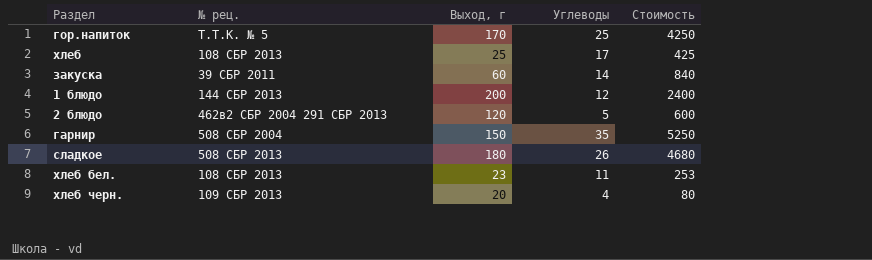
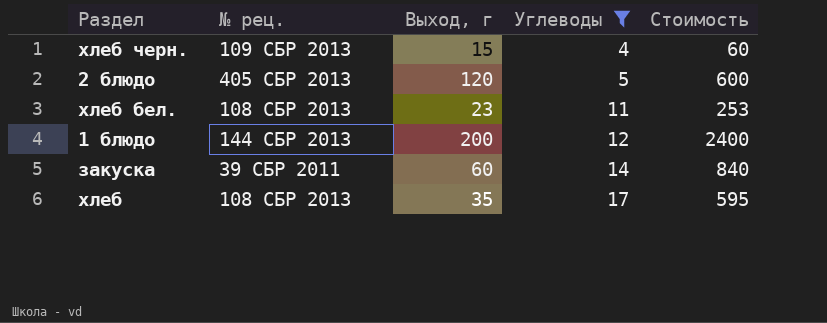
filter: none -> Углеводы <= 17
row order: none -> Углеводы ascending
хлеб черн. | Выход, г: 20 -> 15
хлеб черн. | Стоимость: 80 -> 60
2 блюдо | № рец.: 462в2 СБР 2004 291 СБР 2013 -> 405 СБР 2013
хлеб | Выход, г: 25 -> 35
хлеб | Стоимость: 425 -> 595

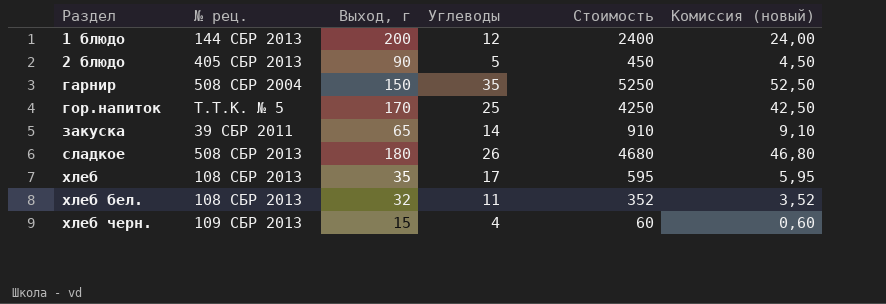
filter: Углеводы <= 17 -> none
row order: Углеводы ascending -> Раздел ascending
column Комиссия (новый) | formula: none -> [Стоимость] * 0,01
2 блюдо | Выход, г: 120 -> 90
2 блюдо | Стоимость: 600 -> 450
закуска | Выход, г: 60 -> 65
закуска | Стоимость: 840 -> 910
хлеб бел. | Выход, г: 23 -> 32
хлеб бел. | Стоимость: 253 -> 352

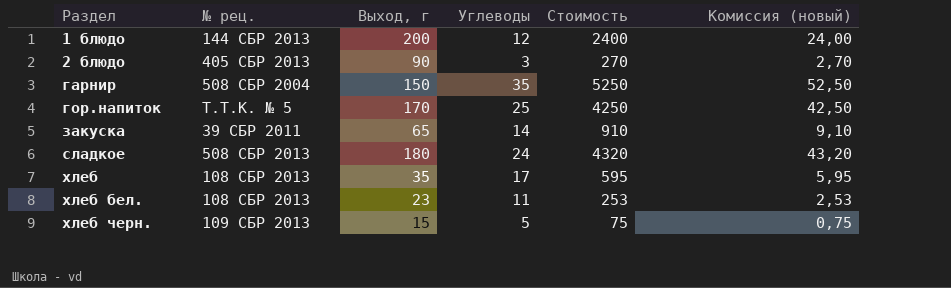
2 блюдо | Углеводы: 5 -> 3
2 блюдо | Стоимость: 450 -> 270
2 блюдо | Комиссия (новый): 4,50 -> 2,70
сладкое | Углеводы: 26 -> 24
сладкое | Стоимость: 4680 -> 4320
сладкое | Комиссия (новый): 46,80 -> 43,20
хлеб бел. | Выход, г: 32 -> 23
хлеб бел. | Стоимость: 352 -> 253
хлеб бел. | Комиссия (новый): 3,52 -> 2,53
хлеб черн. | Углеводы: 4 -> 5
хлеб черн. | Стоимость: 60 -> 75
хлеб черн. | Комиссия (новый): 0,60 -> 0,75

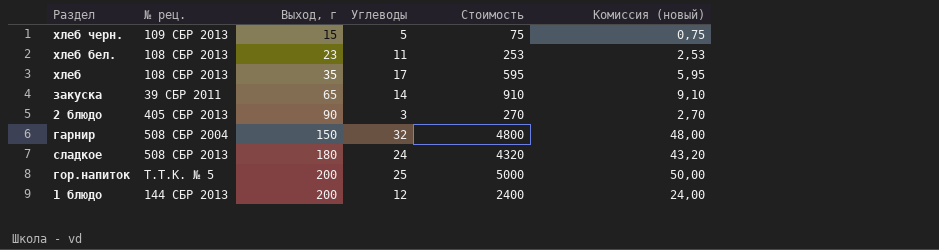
row order: Раздел ascending -> Выход, г ascending
гарнир | Углеводы: 35 -> 32
гарнир | Стоимость: 5250 -> 4800
гарнир | Комиссия (новый): 52,50 -> 48,00
гор.напиток | Выход, г: 170 -> 200
гор.напиток | Стоимость: 4250 -> 5000
гор.напиток | Комиссия (новый): 42,50 -> 50,00

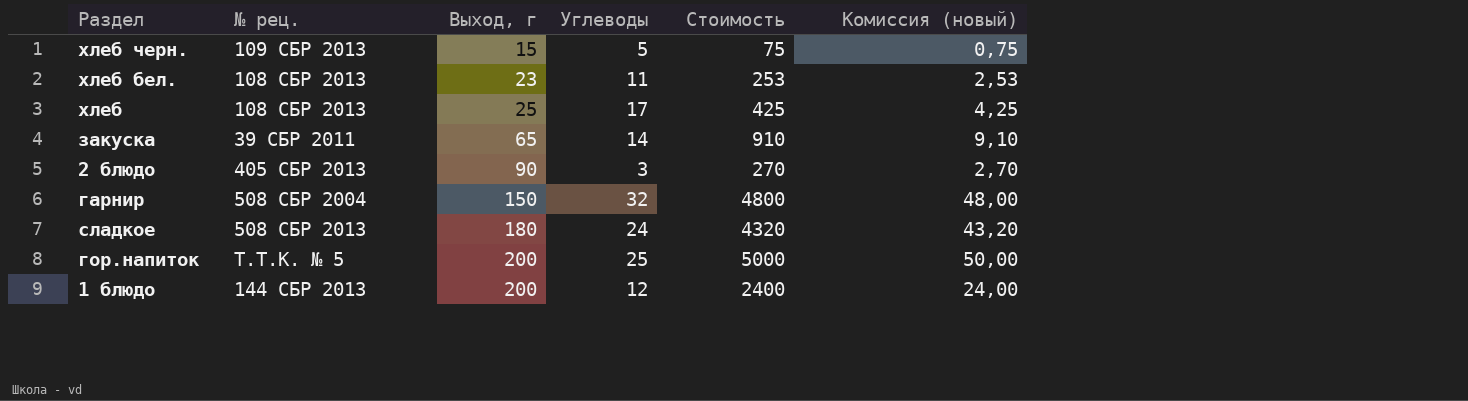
хлеб | Выход, г: 35 -> 25
хлеб | Стоимость: 595 -> 425
хлеб | Комиссия (новый): 5,95 -> 4,25

